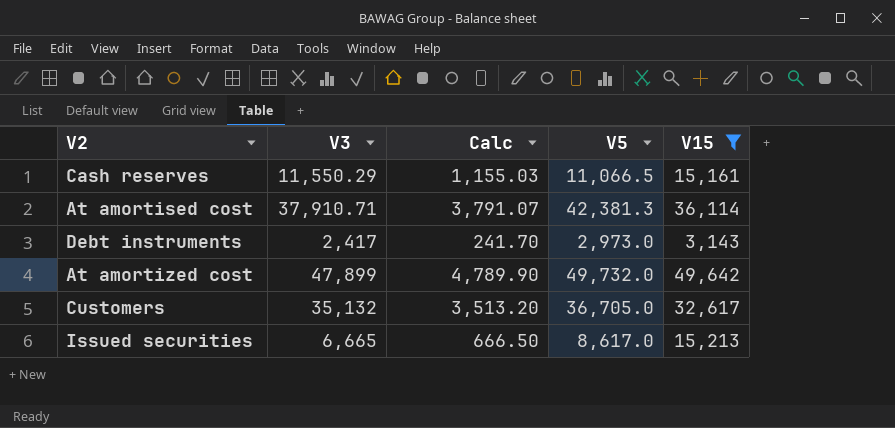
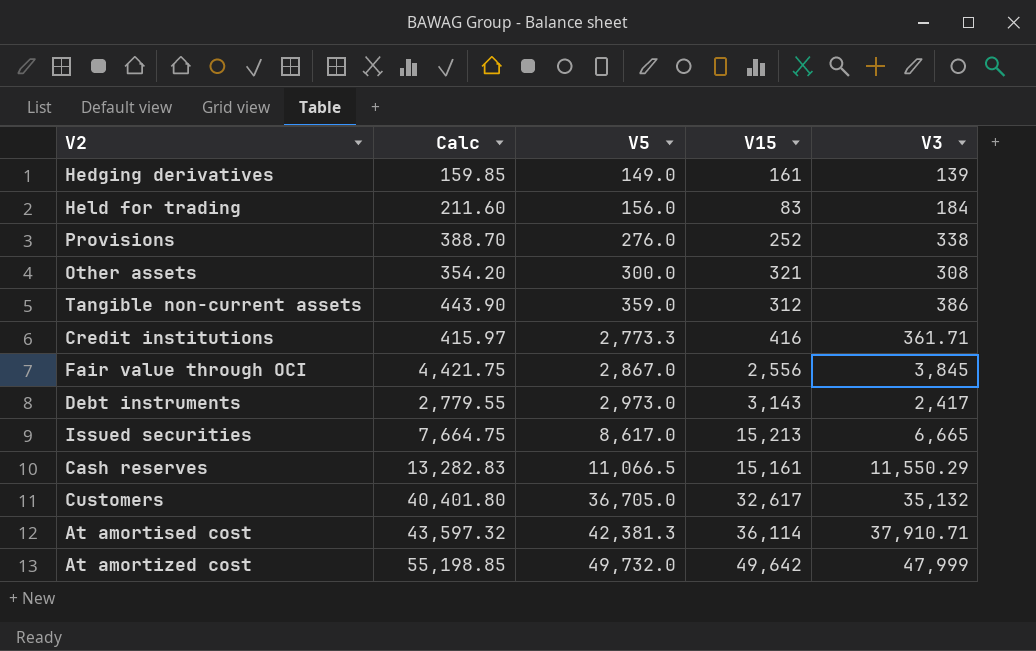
filter: V15 >= 3,143 -> none
row order: none -> V5 ascending
column Calc | formula: [V3] * 0.1 -> [V3] * 1.15
column V3 | position: 2 -> 5
At amortized cost | V3: 47,899 -> 47,999

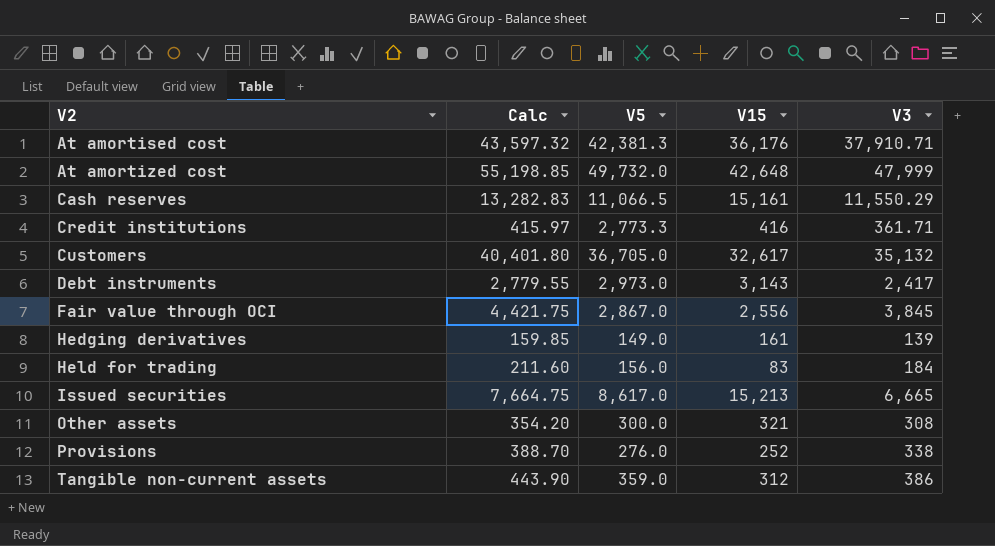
row order: V5 ascending -> V2 ascending
At amortised cost | V15: 36,114 -> 36,176
At amortized cost | V15: 49,642 -> 42,648

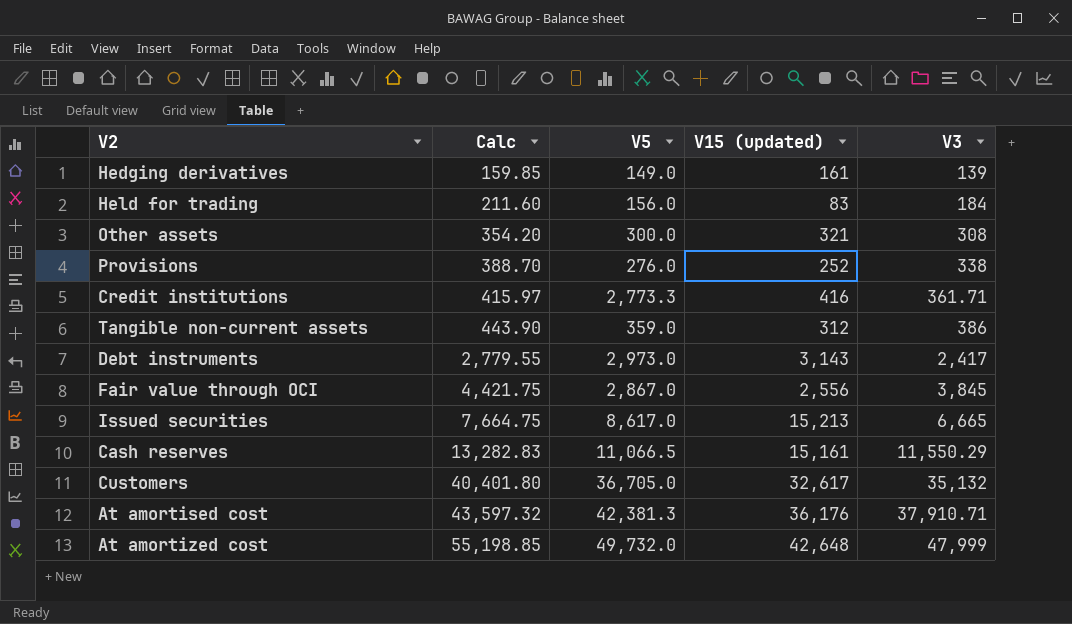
row order: V2 ascending -> Calc ascending
column name: V15 -> V15 (updated)

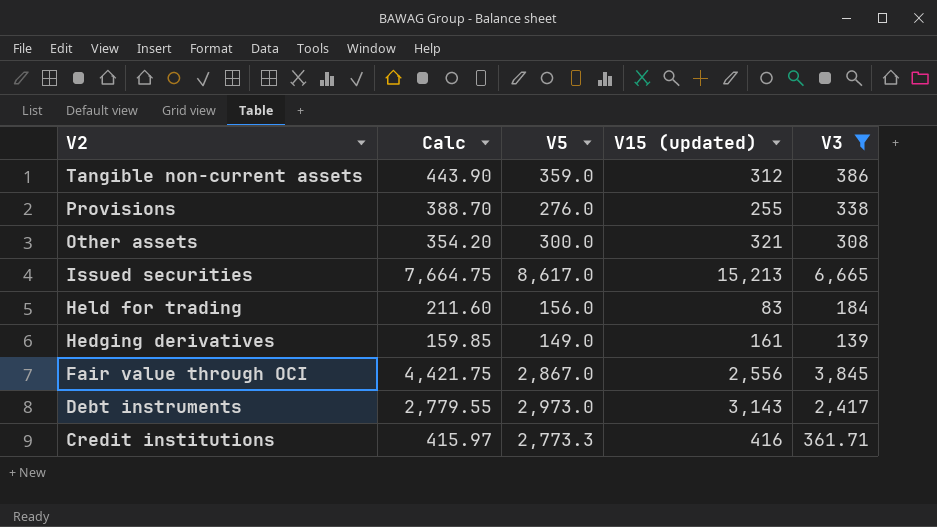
filter: none -> V3 <= 6,665
row order: Calc ascending -> V2 descending
Provisions | V15 (updated): 252 -> 255

